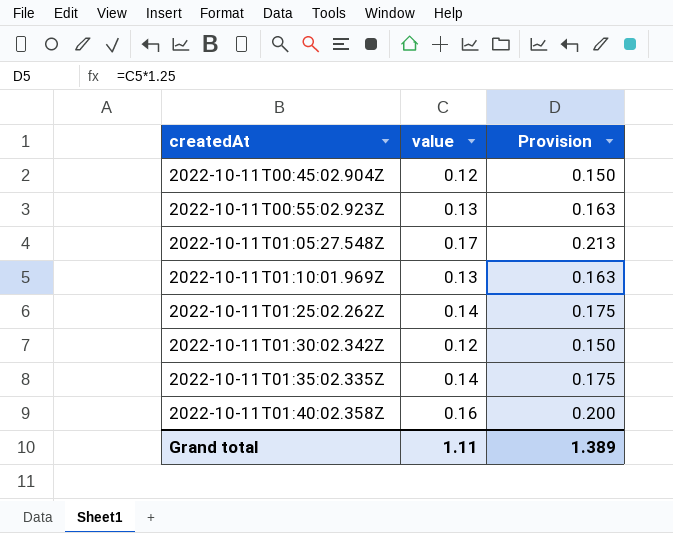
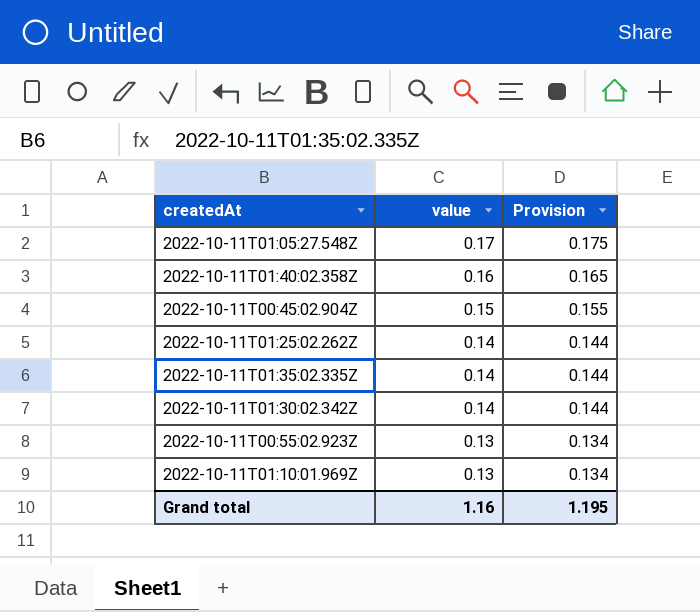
row order: createdAt ascending -> value descending
column Provision | formula: [value] * 1.25 -> [value] * 1.03
2022-10-11T00:45:02.904Z | value: 0.12 -> 0.15
2022-10-11T01:30:02.342Z | value: 0.12 -> 0.14
Grand total | value: 1.11 -> 1.16
Grand total | Provision: 1.389 -> 1.195

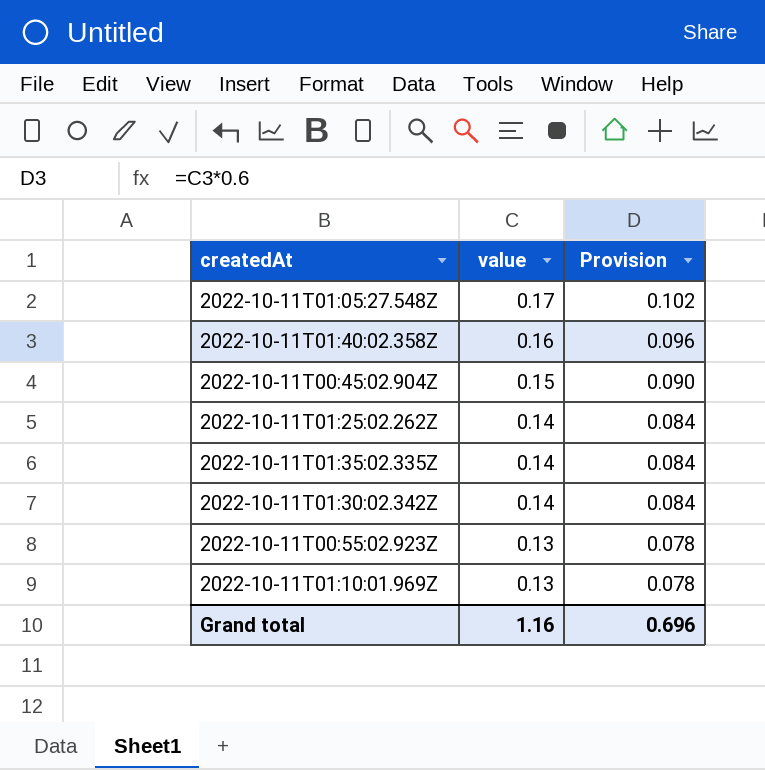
column Provision | formula: [value] * 1.03 -> [value] * 0.6
Grand total | Provision: 1.195 -> 0.696

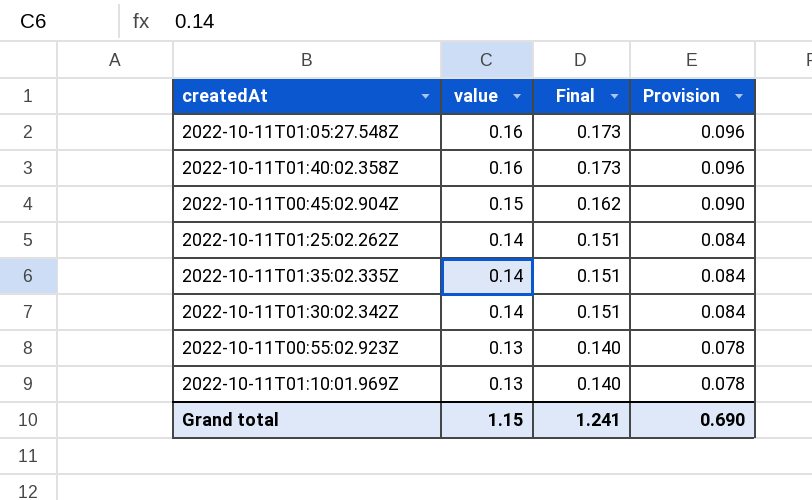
column Final | formula: none -> [value] * 1.08
2022-10-11T01:05:27.548Z | value: 0.17 -> 0.16
2022-10-11T01:05:27.548Z | Provision: 0.102 -> 0.096
Grand total | value: 1.16 -> 1.15
Grand total | Provision: 0.696 -> 0.690

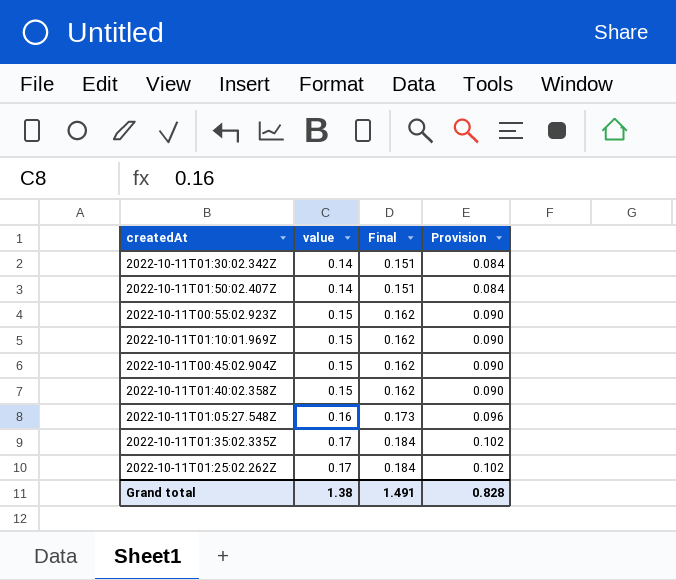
row order: value descending -> value ascending
row 2022-10-11T01:50:02.407Z: none -> 0.14 | 0.151 | 0.084
2022-10-11T00:55:02.923Z | value: 0.13 -> 0.15
2022-10-11T00:55:02.923Z | Final: 0.140 -> 0.162
2022-10-11T00:55:02.923Z | Provision: 0.078 -> 0.090
2022-10-11T01:10:01.969Z | value: 0.13 -> 0.15
2022-10-11T01:10:01.969Z | Final: 0.140 -> 0.162
2022-10-11T01:10:01.969Z | Provision: 0.078 -> 0.090
2022-10-11T01:40:02.358Z | value: 0.16 -> 0.15
2022-10-11T01:40:02.358Z | Final: 0.173 -> 0.162
2022-10-11T01:40:02.358Z | Provision: 0.096 -> 0.090
2022-10-11T01:35:02.335Z | value: 0.14 -> 0.17
2022-10-11T01:35:02.335Z | Final: 0.151 -> 0.184
2022-10-11T01:35:02.335Z | Provision: 0.084 -> 0.102
2022-10-11T01:25:02.262Z | value: 0.14 -> 0.17
2022-10-11T01:25:02.262Z | Final: 0.151 -> 0.184
2022-10-11T01:25:02.262Z | Provision: 0.084 -> 0.102
Grand total | value: 1.15 -> 1.38
Grand total | Final: 1.241 -> 1.491
Grand total | Provision: 0.690 -> 0.828

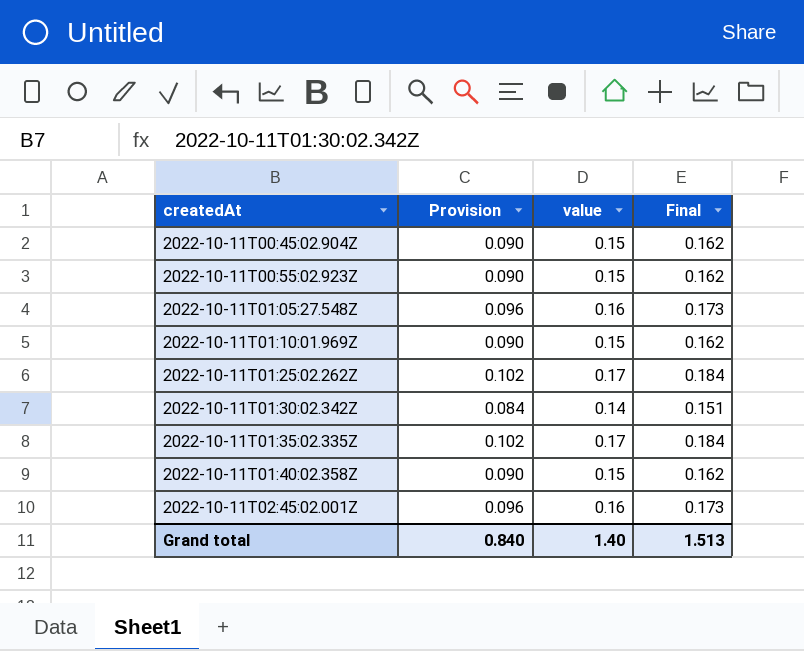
row order: value ascending -> createdAt ascending
column Provision | position: 4 -> 2
row 2022-10-11T01:50:02.407Z: 0.14 | 0.151 | 0.084 -> none
row 2022-10-11T02:45:02.001Z: none -> 0.096 | 0.16 | 0.173
Grand total | Provision: 0.828 -> 0.840
Grand total | value: 1.38 -> 1.40
Grand total | Final: 1.491 -> 1.513

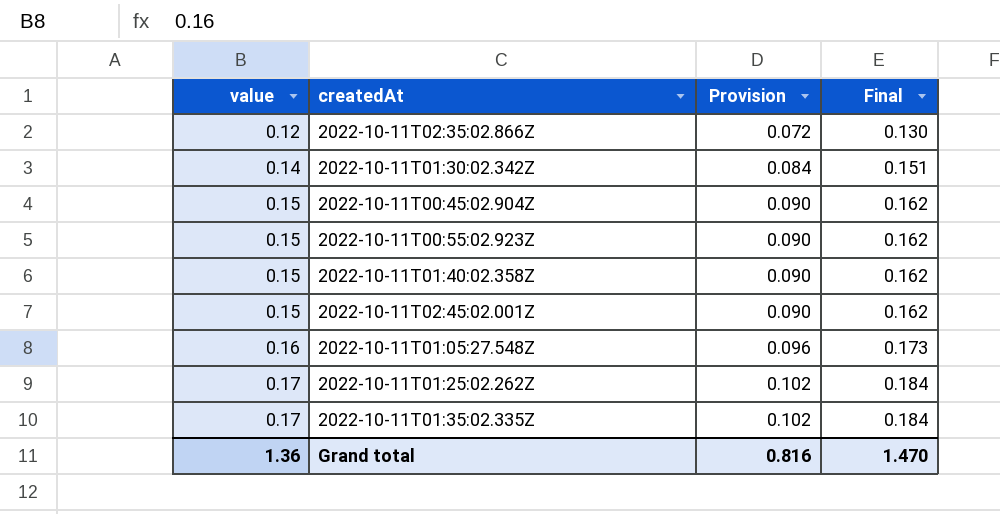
row order: createdAt ascending -> value ascending
column value | position: 3 -> 1
row 2022-10-11T01:10:01.969Z: 0.090 | 0.15 | 0.162 -> none
row 2022-10-11T02:35:02.866Z: none -> 0.12 | 0.072 | 0.130
2022-10-11T02:45:02.001Z | value: 0.16 -> 0.15
2022-10-11T02:45:02.001Z | Provision: 0.096 -> 0.090
2022-10-11T02:45:02.001Z | Final: 0.173 -> 0.162
Grand total | value: 1.40 -> 1.36
Grand total | Provision: 0.840 -> 0.816
Grand total | Final: 1.513 -> 1.470

